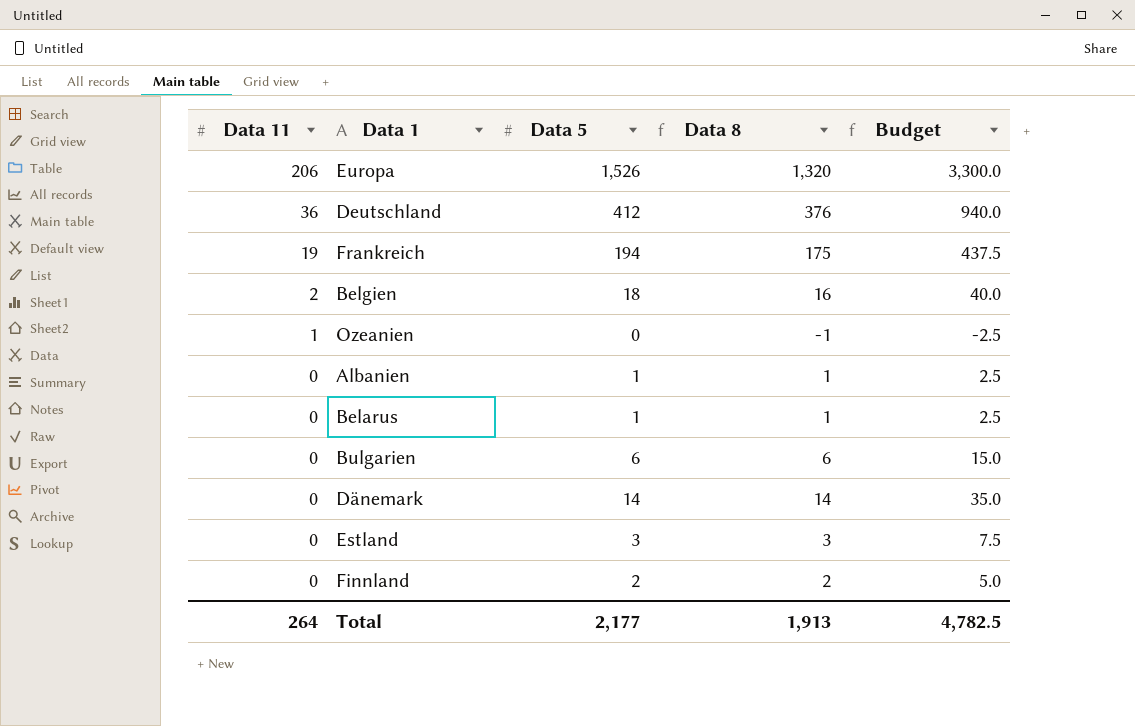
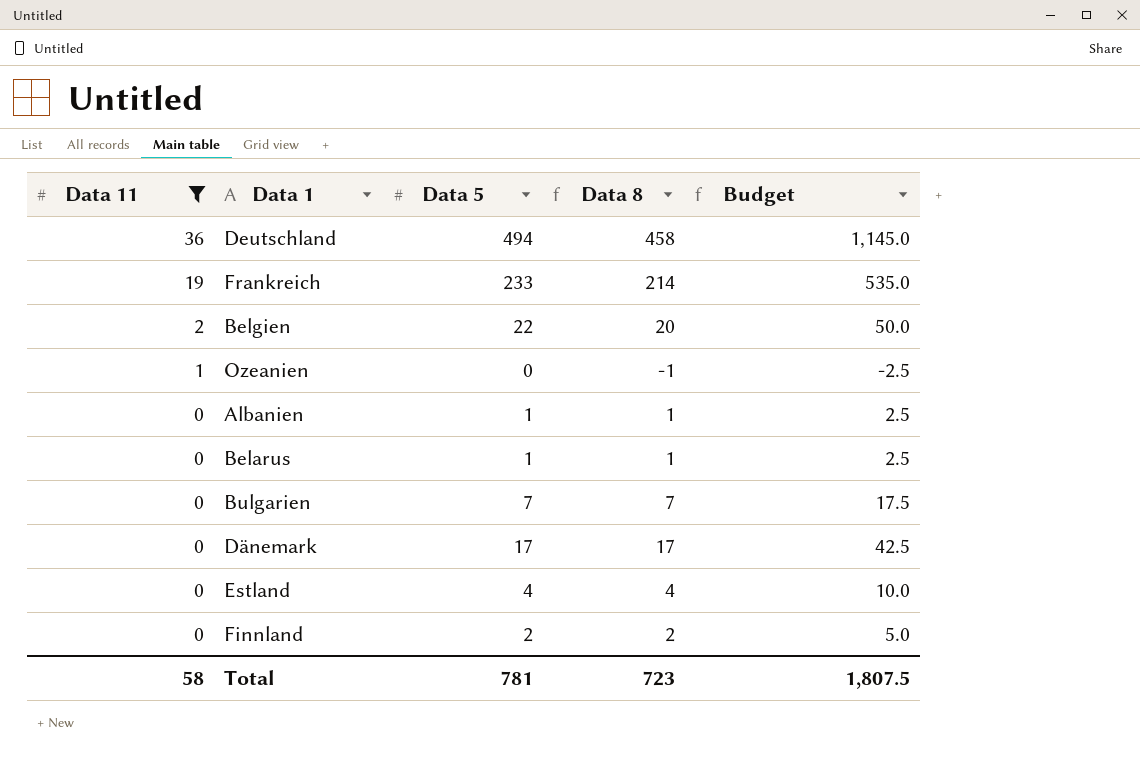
filter: none -> Data 11 != 206
Deutschland | Data 5: 412 -> 494
Deutschland | Data 8: 376 -> 458
Deutschland | Budget: 940.0 -> 1,145.0
Frankreich | Data 5: 194 -> 233
Frankreich | Data 8: 175 -> 214
Frankreich | Budget: 437.5 -> 535.0
Belgien | Data 5: 18 -> 22
Belgien | Data 8: 16 -> 20
Belgien | Budget: 40.0 -> 50.0
Bulgarien | Data 5: 6 -> 7
Bulgarien | Data 8: 6 -> 7
Bulgarien | Budget: 15.0 -> 17.5
Dänemark | Data 5: 14 -> 17
Dänemark | Data 8: 14 -> 17
Dänemark | Budget: 35.0 -> 42.5
Estland | Data 5: 3 -> 4
Estland | Data 8: 3 -> 4
Estland | Budget: 7.5 -> 10.0
Total | Data 11: 264 -> 58
Total | Data 5: 2,177 -> 781
Total | Data 8: 1,913 -> 723
Total | Budget: 4,782.5 -> 1,807.5

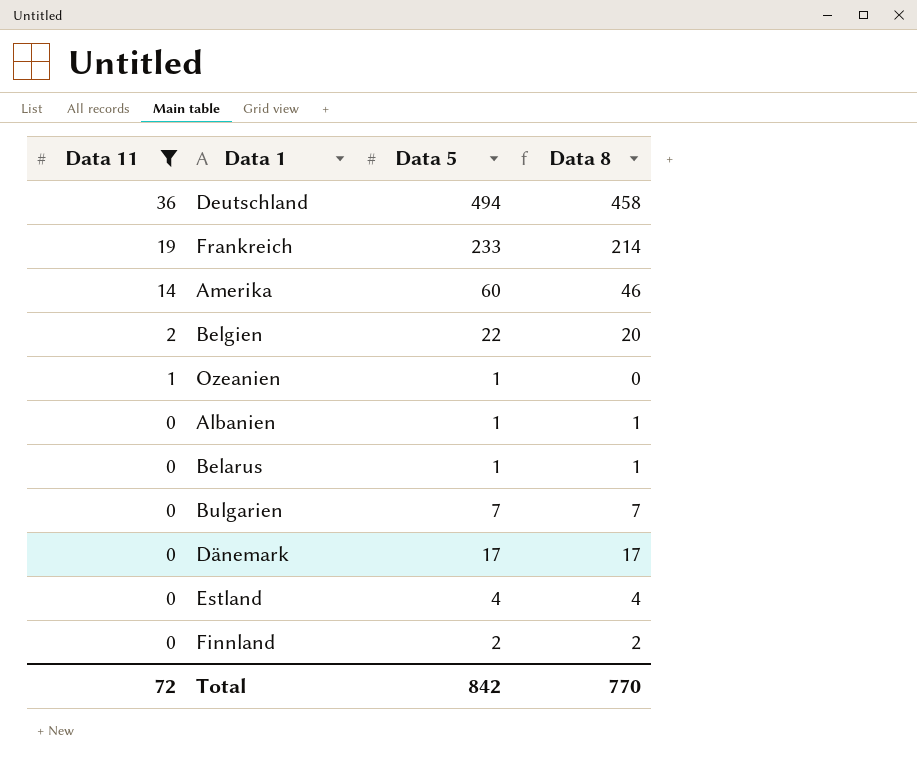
column Budget | formula: [Data 8] * 2.5 -> none
row Amerika: none -> 14 | 60 | 46
Ozeanien | Data 5: 0 -> 1
Ozeanien | Data 8: -1 -> 0
Total | Data 11: 58 -> 72
Total | Data 5: 781 -> 842
Total | Data 8: 723 -> 770

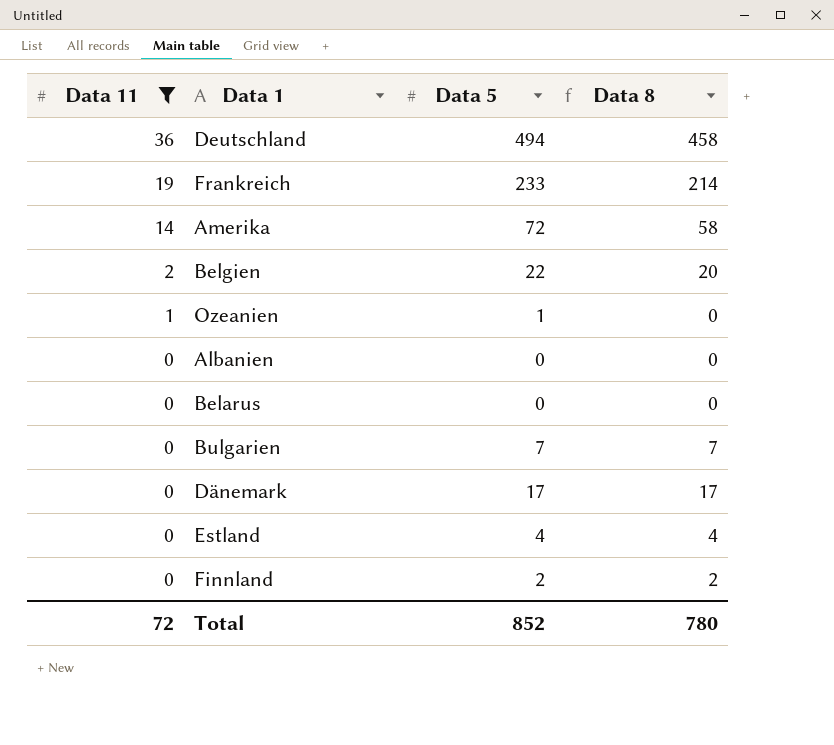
Amerika | Data 5: 60 -> 72
Amerika | Data 8: 46 -> 58
Albanien | Data 5: 1 -> 0
Albanien | Data 8: 1 -> 0
Belarus | Data 5: 1 -> 0
Belarus | Data 8: 1 -> 0
Total | Data 5: 842 -> 852
Total | Data 8: 770 -> 780

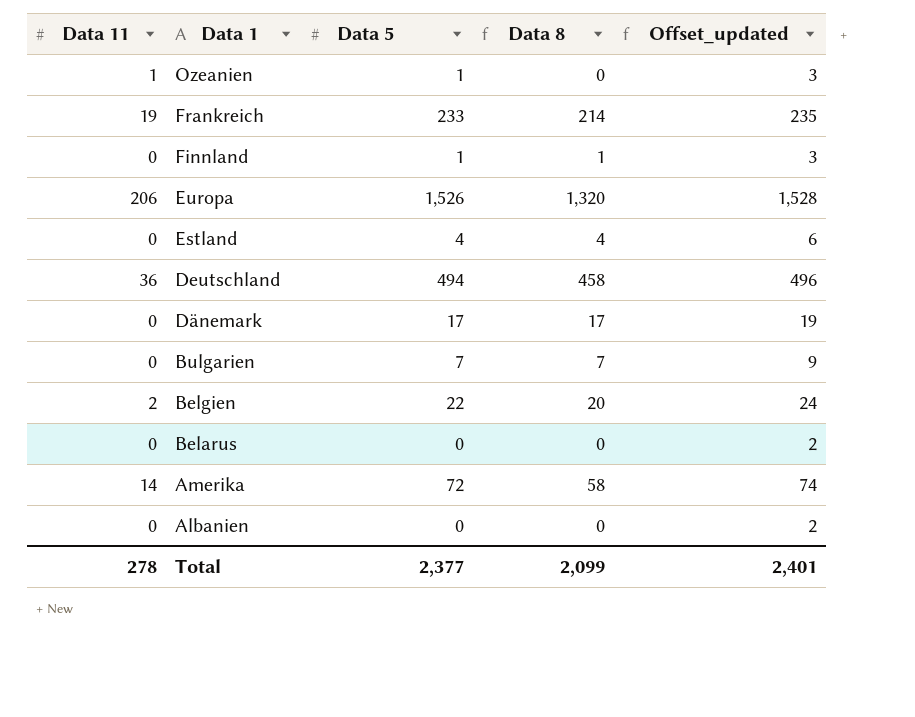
filter: Data 11 != 206 -> none
row order: Data 11 descending -> Data 1 descending
column Offset_updated | formula: none -> [Data 5] + 2
Finnland | Data 5: 2 -> 1
Finnland | Data 8: 2 -> 1
Total | Data 11: 72 -> 278
Total | Data 5: 852 -> 2,377
Total | Data 8: 780 -> 2,099

